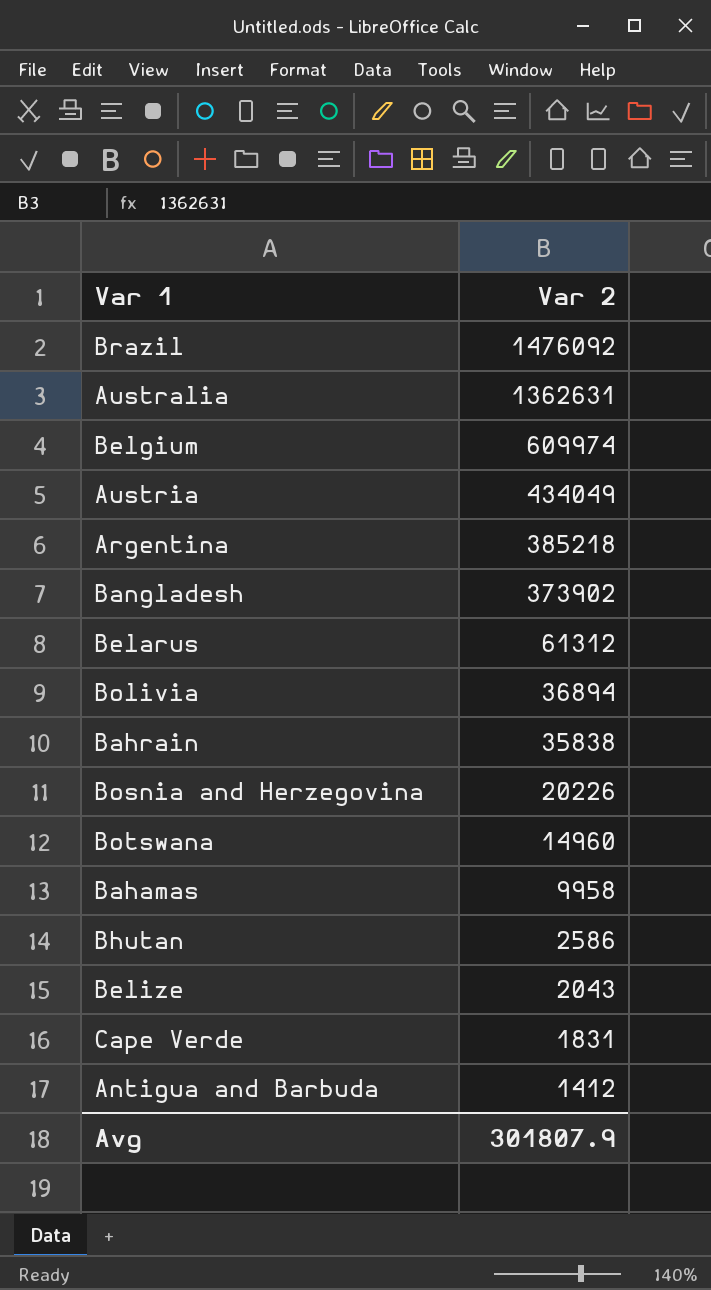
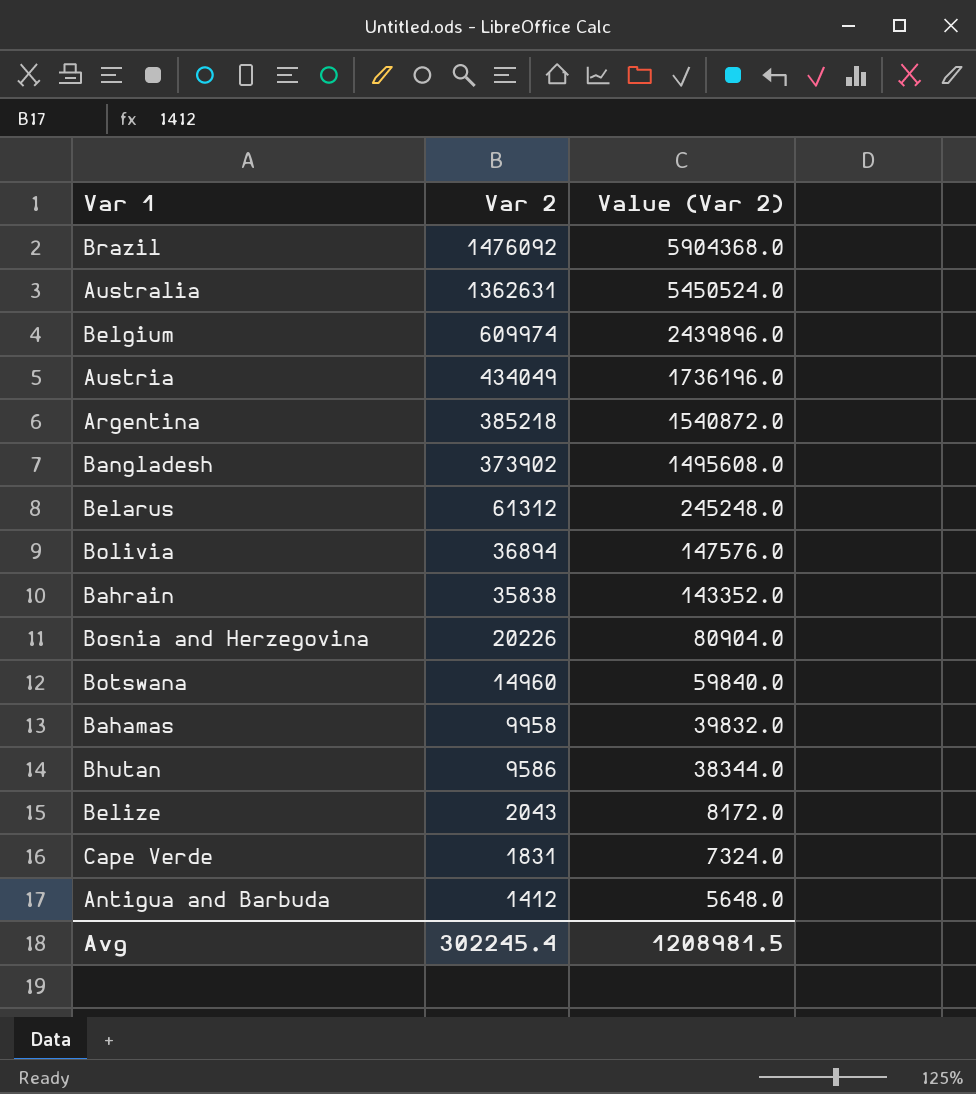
column Value (Var 2) | formula: none -> [Var 2] * 4
Bhutan | Var 2: 2586 -> 9586
Avg | Var 2: 301807.9 -> 302245.4

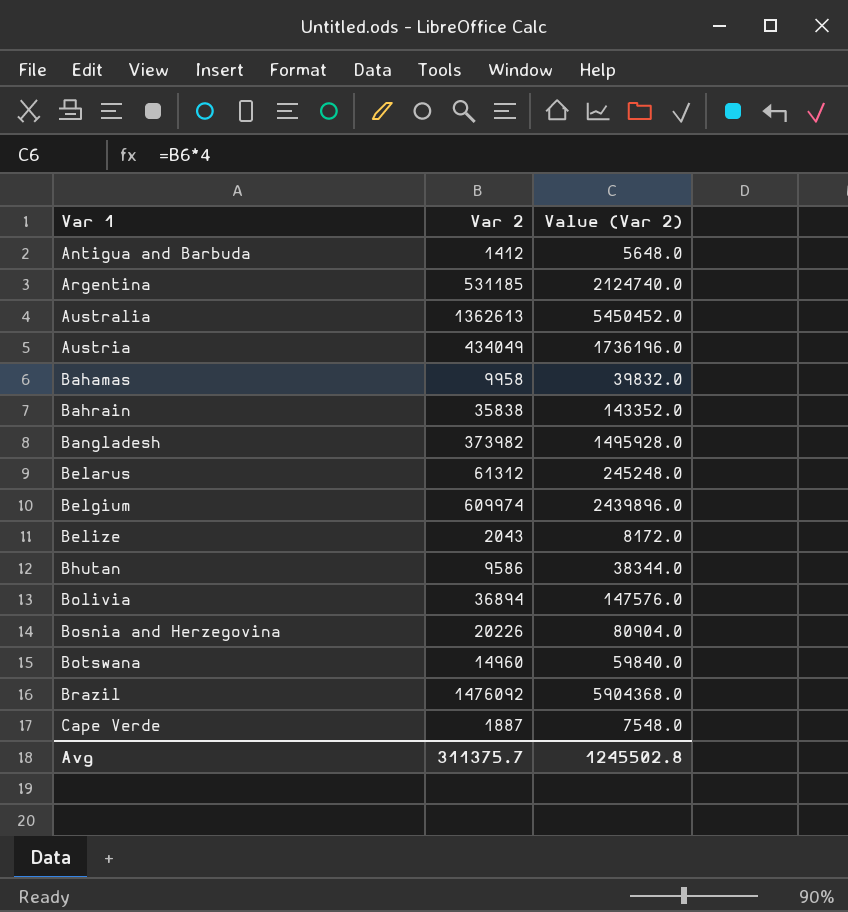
row order: Var 2 descending -> Var 1 ascending
Argentina | Var 2: 385218 -> 531185
Argentina | Value (Var 2): 1540872.0 -> 2124740.0
Australia | Var 2: 1362631 -> 1362613
Australia | Value (Var 2): 5450524.0 -> 5450452.0
Bangladesh | Var 2: 373902 -> 373982
Bangladesh | Value (Var 2): 1495608.0 -> 1495928.0
Cape Verde | Var 2: 1831 -> 1887
Cape Verde | Value (Var 2): 7324.0 -> 7548.0
Avg | Var 2: 302245.4 -> 311375.7
Avg | Value (Var 2): 1208981.5 -> 1245502.8

